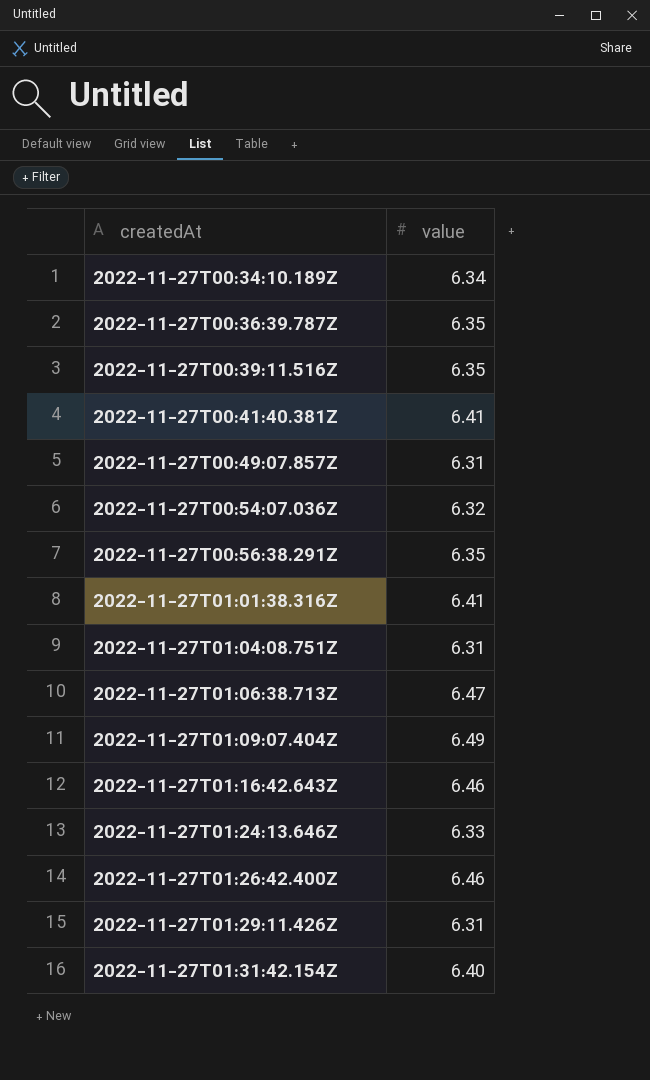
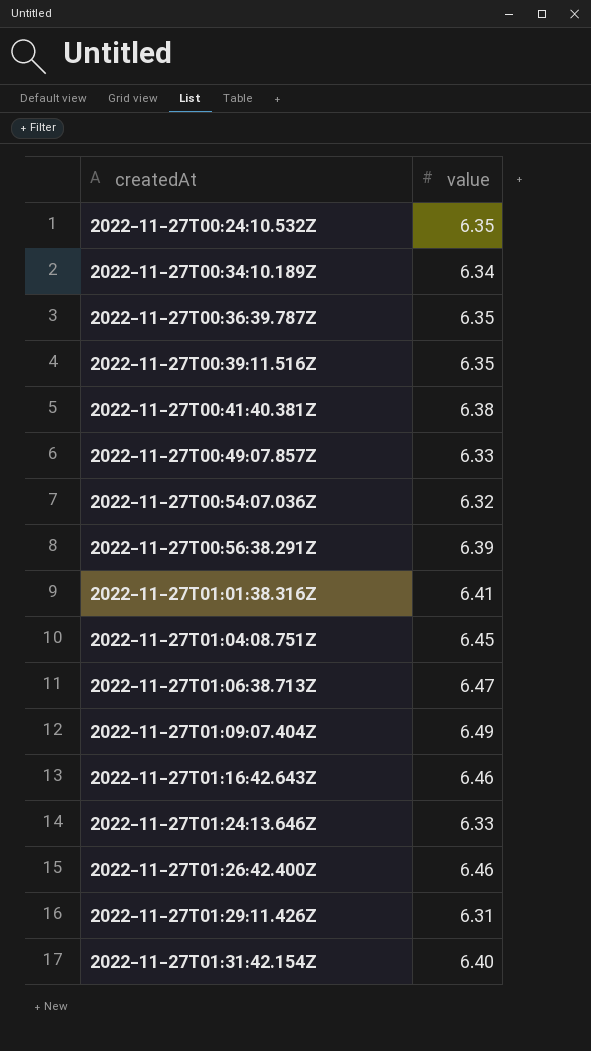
row 2022-11-27T00:24:10.532Z: none -> 6.35
2022-11-27T00:41:40.381Z | value: 6.41 -> 6.38
2022-11-27T00:49:07.857Z | value: 6.31 -> 6.33
2022-11-27T00:56:38.291Z | value: 6.35 -> 6.39
2022-11-27T01:04:08.751Z | value: 6.31 -> 6.45

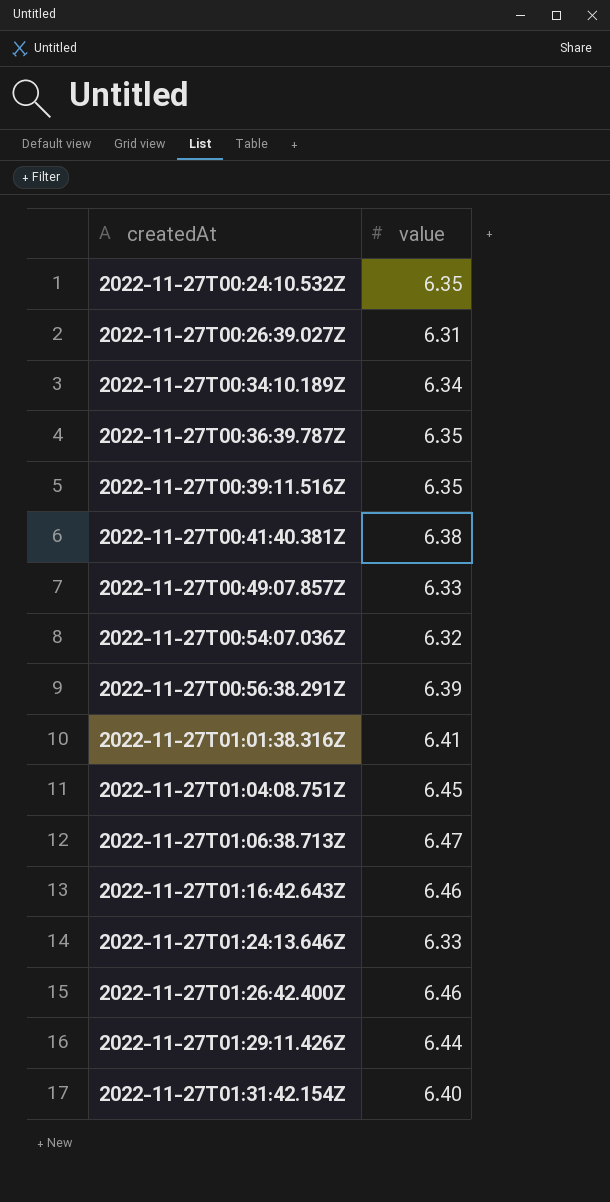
row 2022-11-27T01:09:07.404Z: 6.49 -> none
row 2022-11-27T00:26:39.027Z: none -> 6.31
2022-11-27T01:29:11.426Z | value: 6.31 -> 6.44

